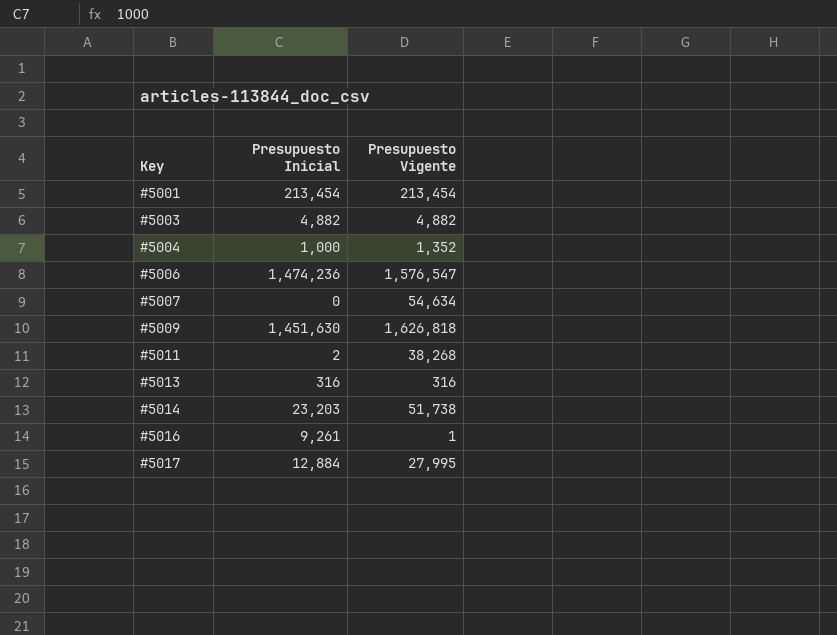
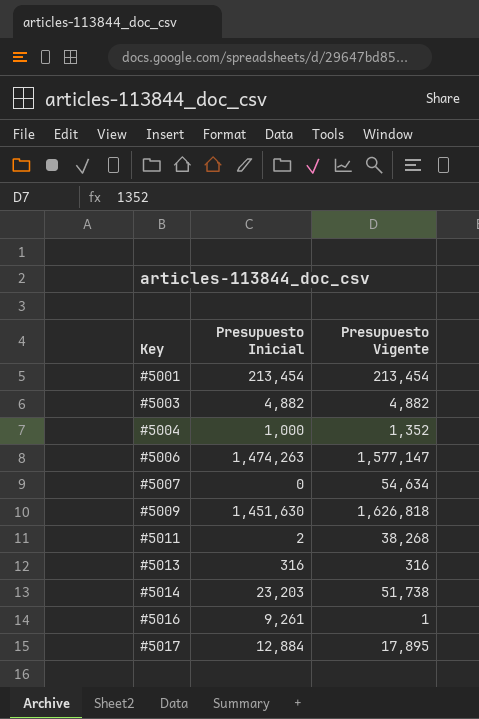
#5006 | Presupuesto Inicial: 1,474,236 -> 1,474,263
#5006 | Presupuesto Vigente: 1,576,547 -> 1,577,147
#5017 | Presupuesto Vigente: 27,995 -> 17,895

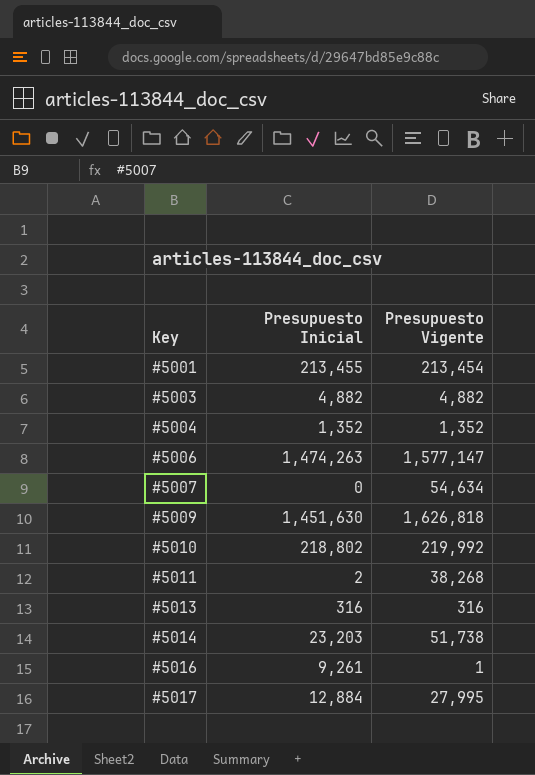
#5001 | Presupuesto Inicial: 213,454 -> 213,455
#5004 | Presupuesto Inicial: 1,000 -> 1,352
row #5010: none -> 218,802 | 219,992
#5017 | Presupuesto Vigente: 17,895 -> 27,995

